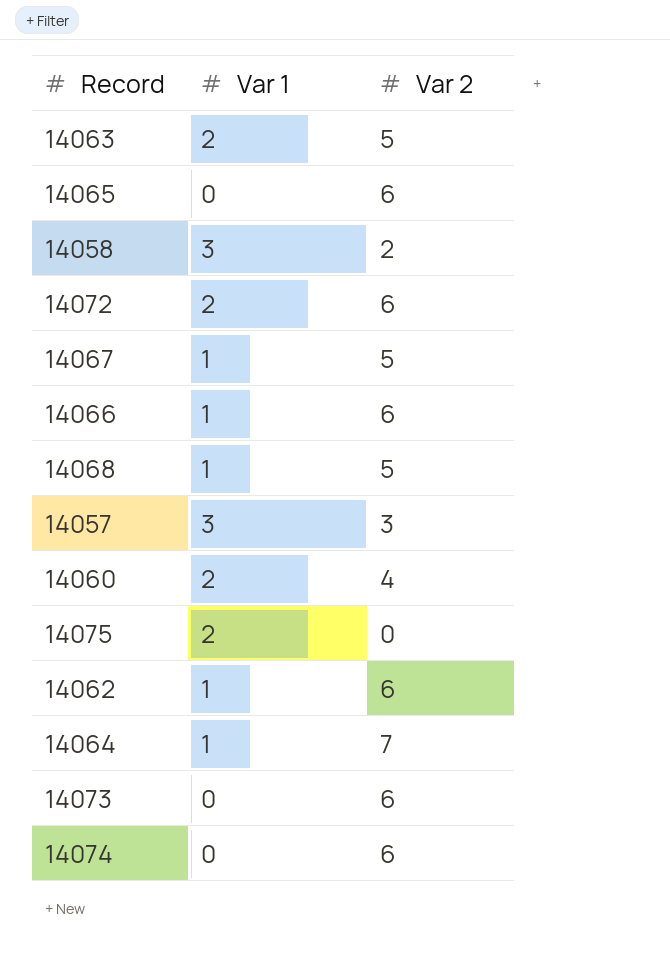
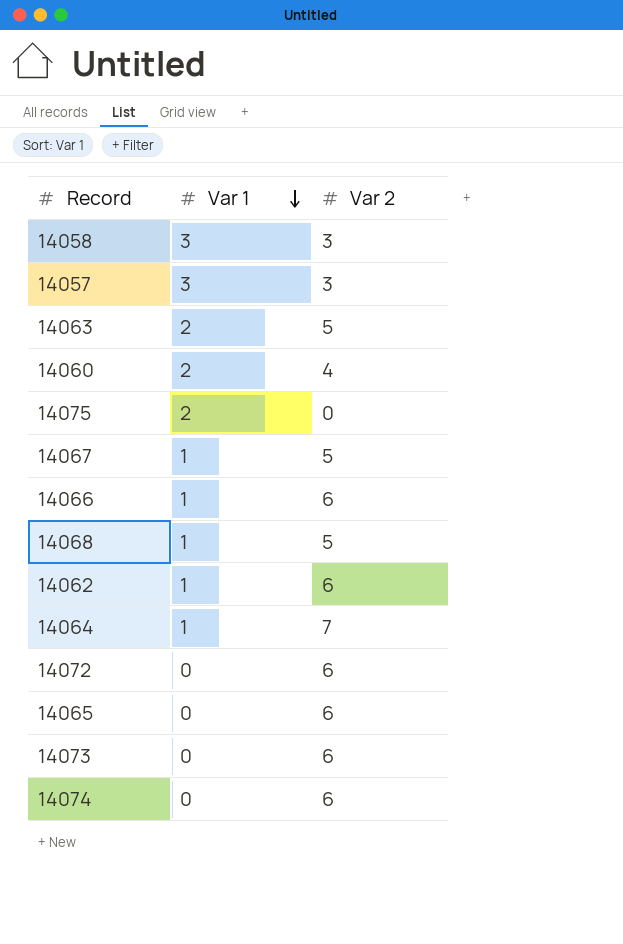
row order: none -> Var 1 descending
14058 | Var 2: 2 -> 3
14072 | Var 1: 2 -> 0

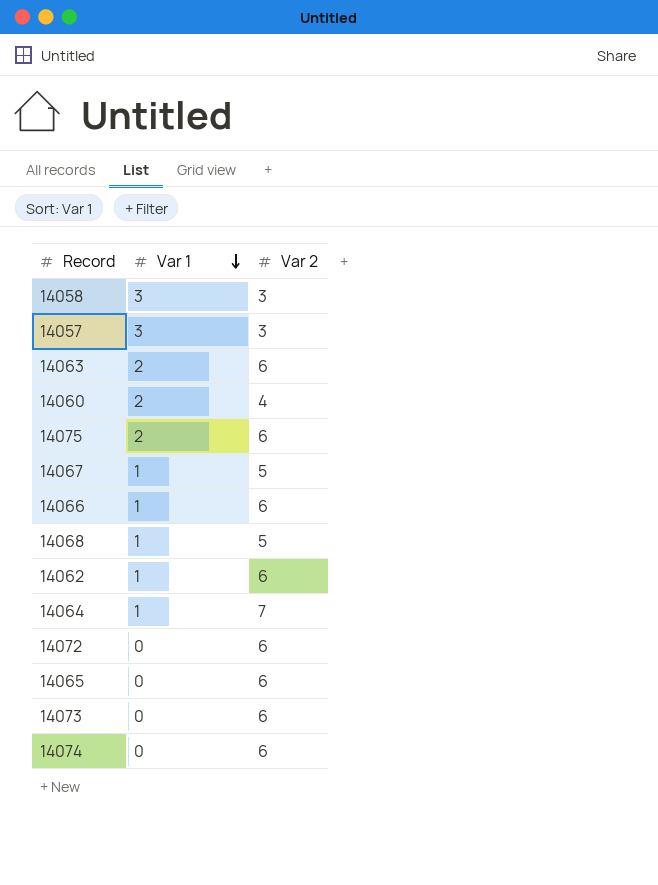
14063 | Var 2: 5 -> 6
14075 | Var 2: 0 -> 6

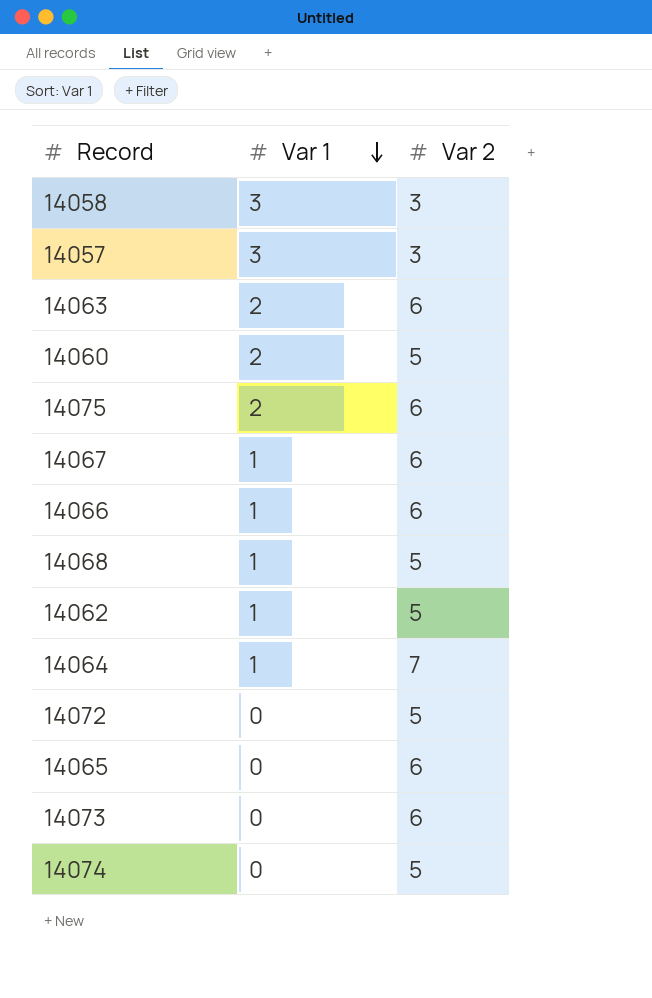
14060 | Var 2: 4 -> 5
14067 | Var 2: 5 -> 6
14062 | Var 2: 6 -> 5
14072 | Var 2: 6 -> 5
14074 | Var 2: 6 -> 5

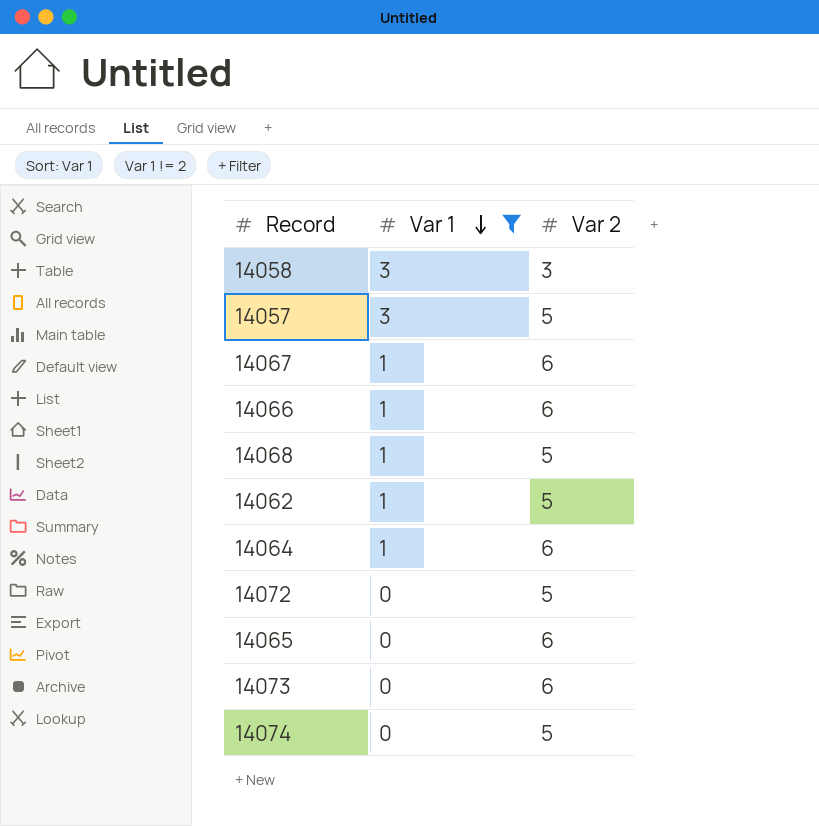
filter: none -> Var 1 != 2
14057 | Var 2: 3 -> 5
14064 | Var 2: 7 -> 6

